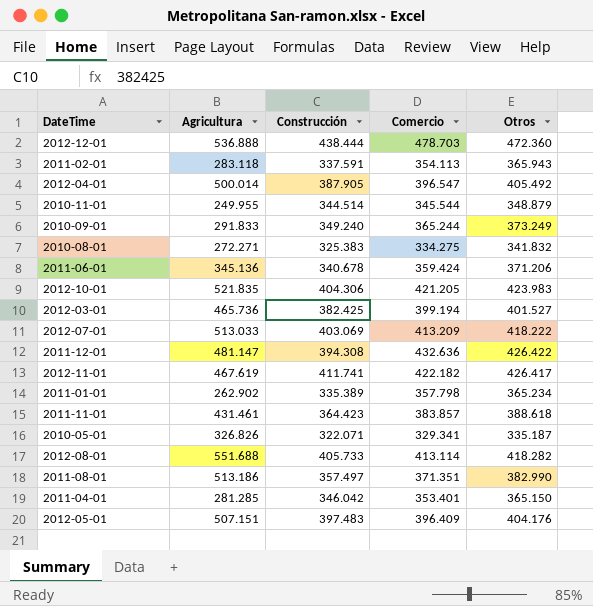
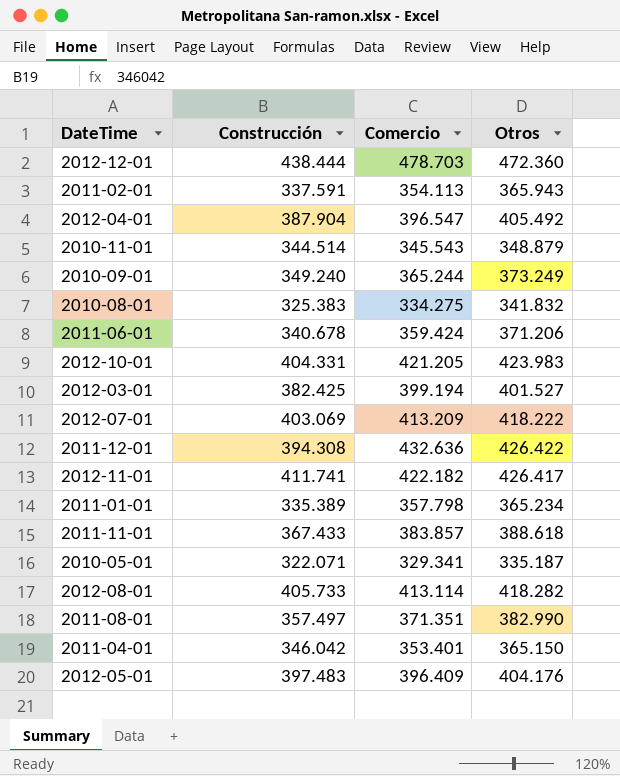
column Agricultura | position: 2 -> none
2012-04-01 | Construcción: 387.905 -> 387.904
2010-11-01 | Comercio: 345.544 -> 345.543
2012-10-01 | Construcción: 404.306 -> 404.331
2011-11-01 | Construcción: 364.423 -> 367.433

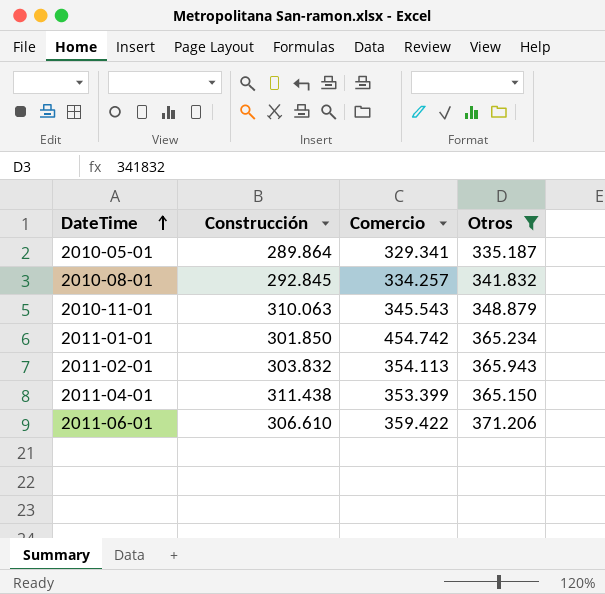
filter: none -> Otros <= 371.206
row order: none -> DateTime ascending
2010-05-01 | Construcción: 322.071 -> 289.864
2010-08-01 | Construcción: 325.383 -> 292.845
2010-08-01 | Comercio: 334.275 -> 334.257
2010-11-01 | Construcción: 344.514 -> 310.063
2011-01-01 | Construcción: 335.389 -> 301.850
2011-01-01 | Comercio: 357.798 -> 454.742
2011-02-01 | Construcción: 337.591 -> 303.832
2011-04-01 | Construcción: 346.042 -> 311.438
2011-04-01 | Comercio: 353.401 -> 353.399
2011-06-01 | Construcción: 340.678 -> 306.610
2011-06-01 | Comercio: 359.424 -> 359.422

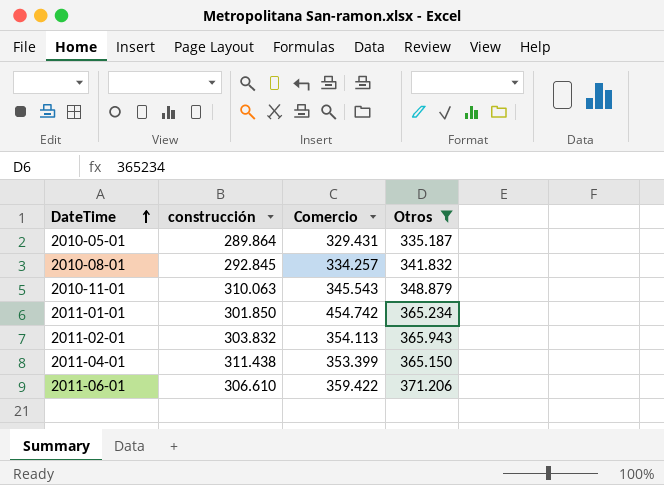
column name: Construcción -> construcción
2010-05-01 | Comercio: 329.341 -> 329.431

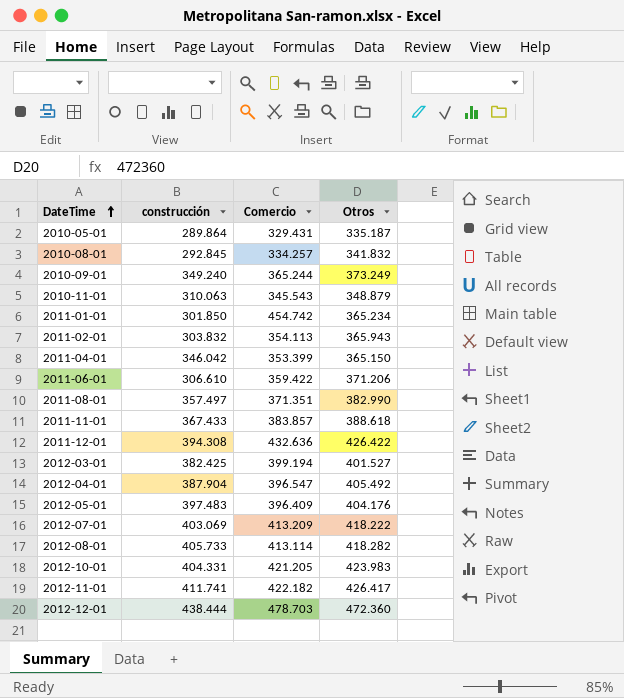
filter: Otros <= 371.206 -> none
2011-04-01 | construcción: 311.438 -> 346.042

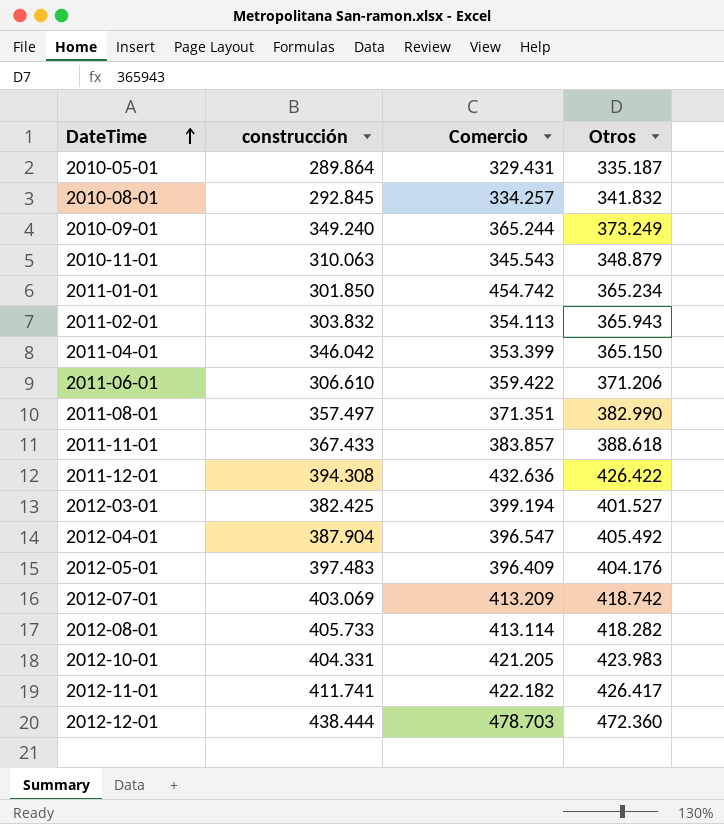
2012-07-01 | Otros: 418.222 -> 418.742

